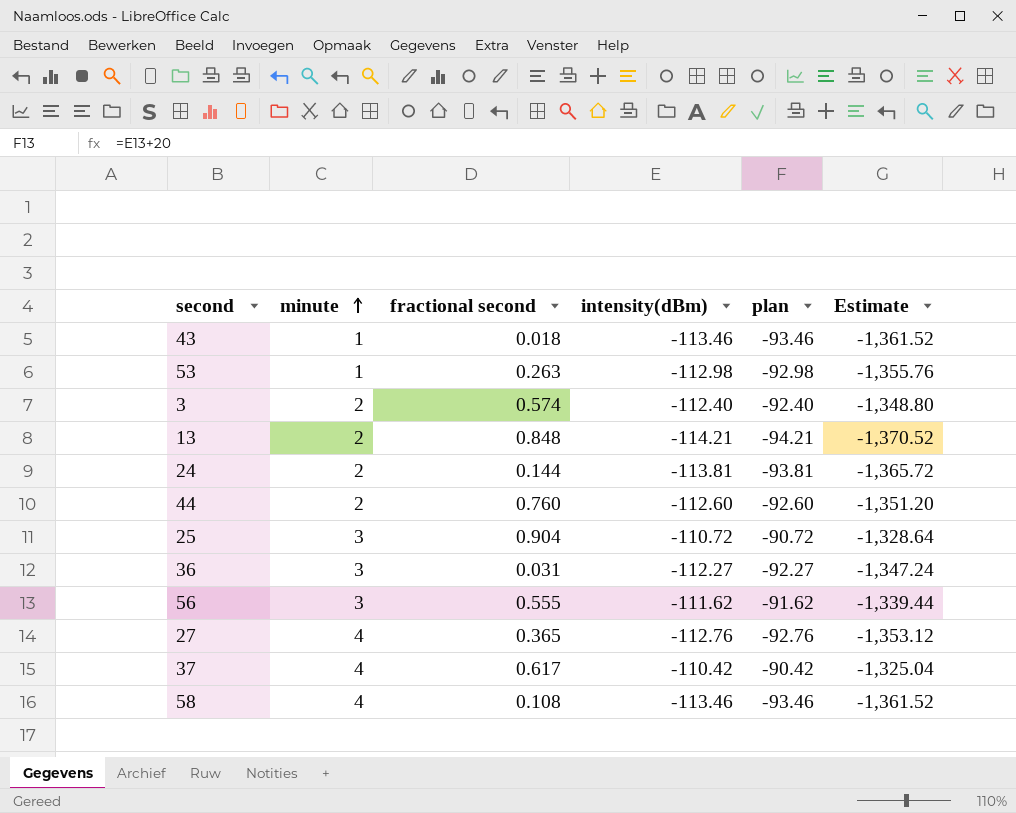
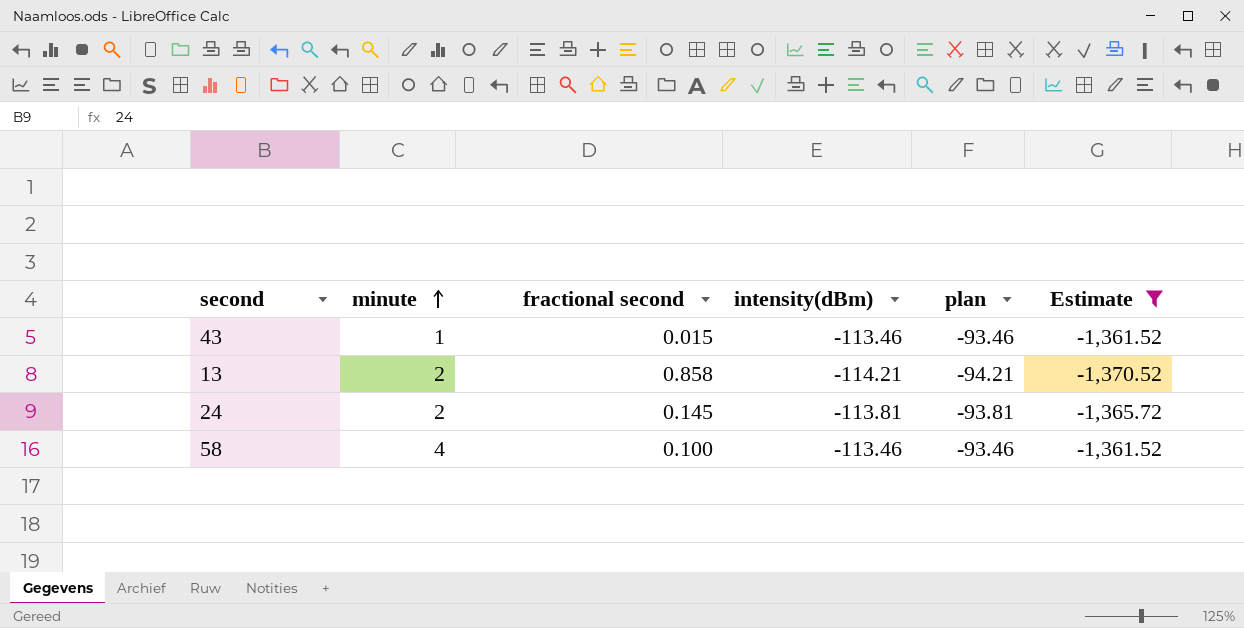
filter: none -> Estimate <= -1,361.52
43 | fractional second: 0.018 -> 0.015
13 | fractional second: 0.848 -> 0.858
24 | fractional second: 0.144 -> 0.145
58 | fractional second: 0.108 -> 0.100

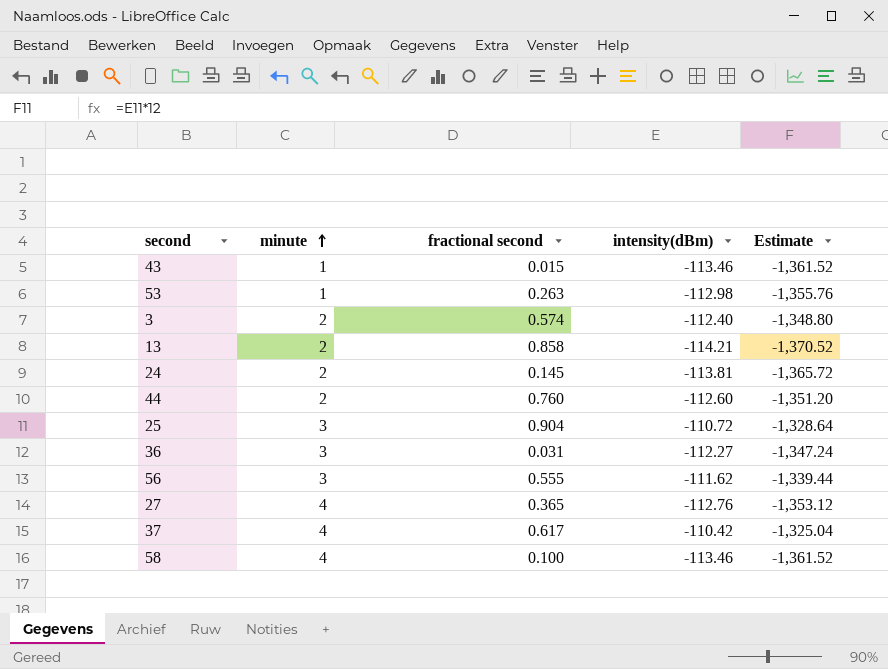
filter: Estimate <= -1,361.52 -> none
column plan | formula: [intensity(dBm)] + 20 -> none

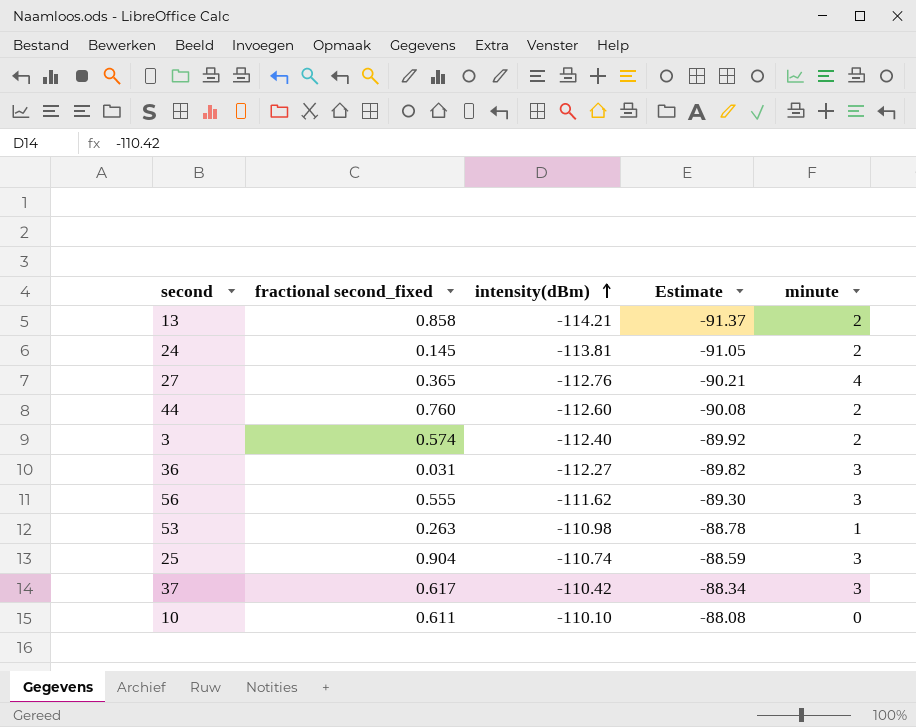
row order: minute ascending -> intensity(dBm) ascending
column name: fractional second -> fractional second_fixed
column Estimate | formula: [intensity(dBm)] * 12 -> [intensity(dBm)] * 0.8
column minute | position: 2 -> 5
row 43: 1 | 0.015 | -113.46 | -1,361.52 -> none
row 58: 4 | 0.100 | -113.46 | -1,361.52 -> none
53 | intensity(dBm): -112.98 -> -110.98
25 | intensity(dBm): -110.72 -> -110.74
37 | minute: 4 -> 3
row 10: none -> 0.611 | -110.10 | -88.08 | 0

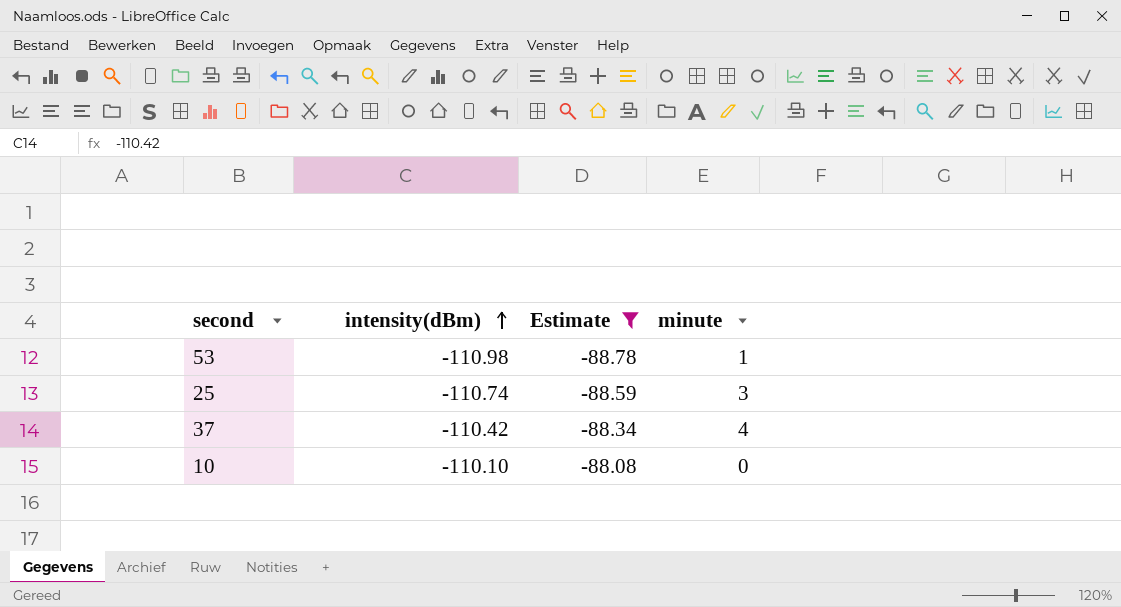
filter: none -> Estimate >= -88.78
column fractional second_fixed | position: 2 -> none
37 | minute: 3 -> 4

